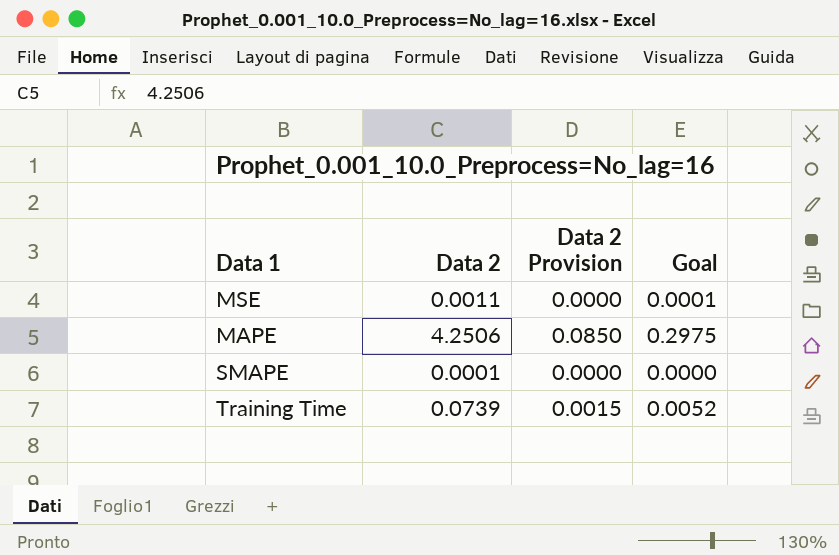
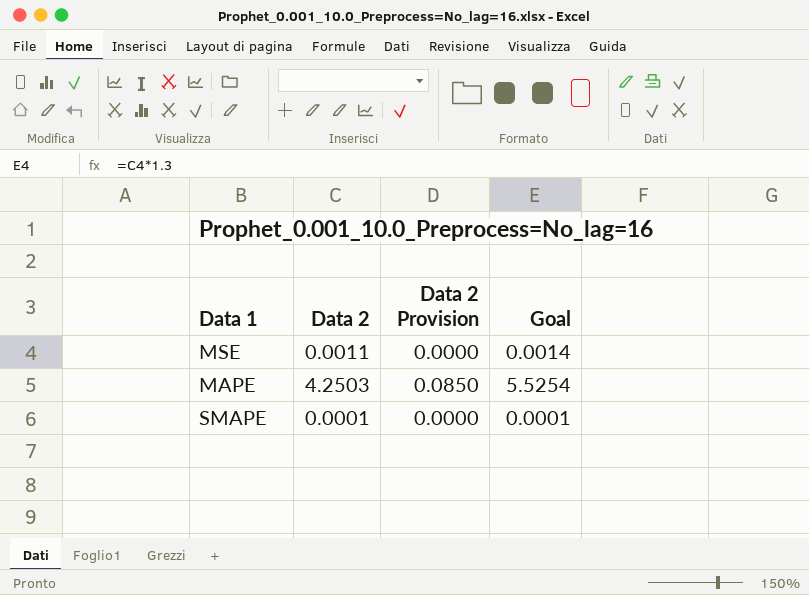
column Goal | formula: [Data 2] * 0.07 -> [Data 2] * 1.3
row Training Time: 0.0739 | 0.0015 | 0.0052 -> none
MAPE | Data 2: 4.2506 -> 4.2503

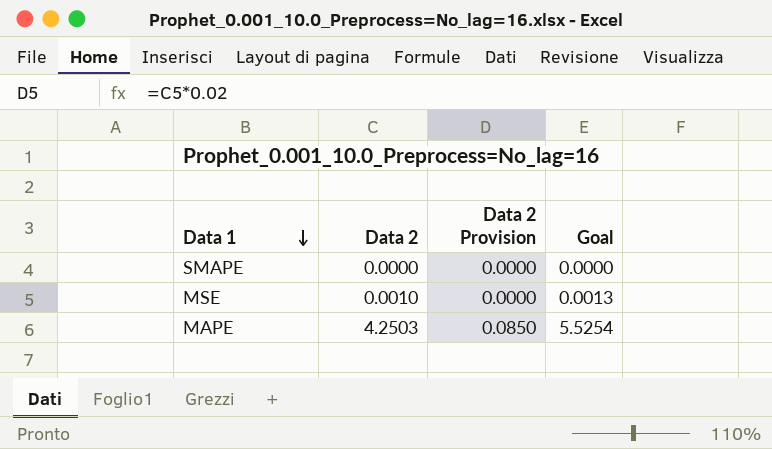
row order: none -> Data 1 descending
SMAPE | Data 2: 0.0001 -> 0.0000
SMAPE | Goal: 0.0001 -> 0.0000
MSE | Data 2: 0.0011 -> 0.0010
MSE | Goal: 0.0014 -> 0.0013

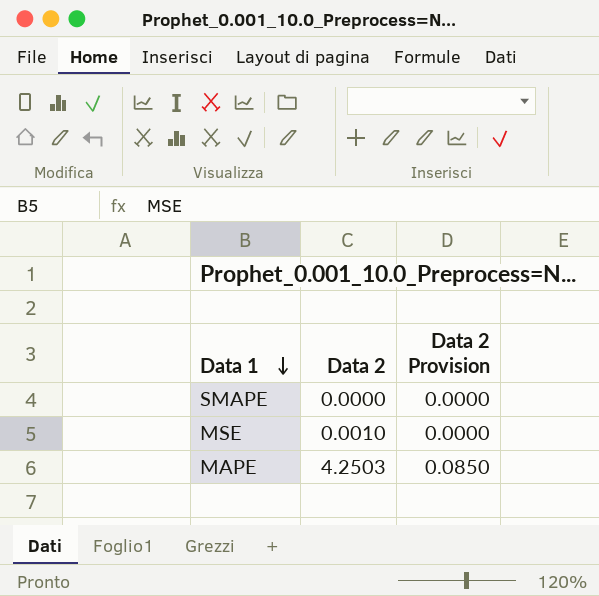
column Goal | formula: [Data 2] * 1.3 -> none

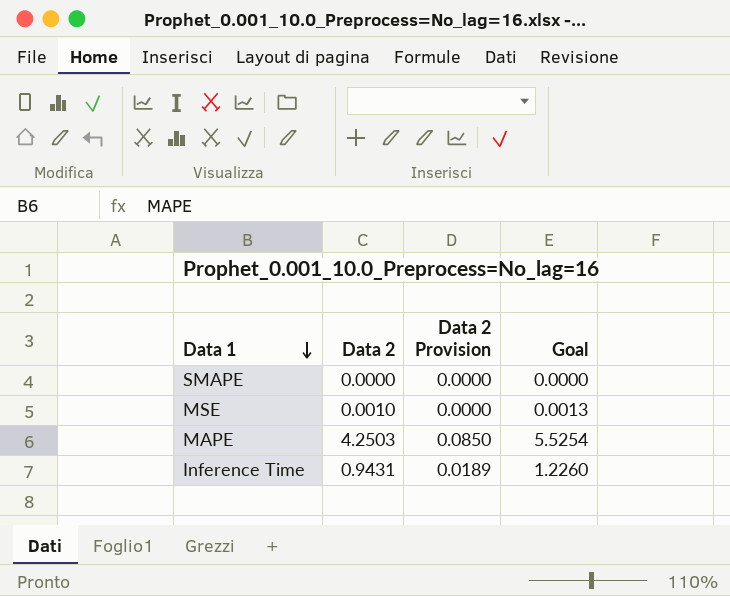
column Goal | formula: none -> [Data 2] * 1.3
row Inference Time: none -> 0.9431 | 0.0189 | 1.2260

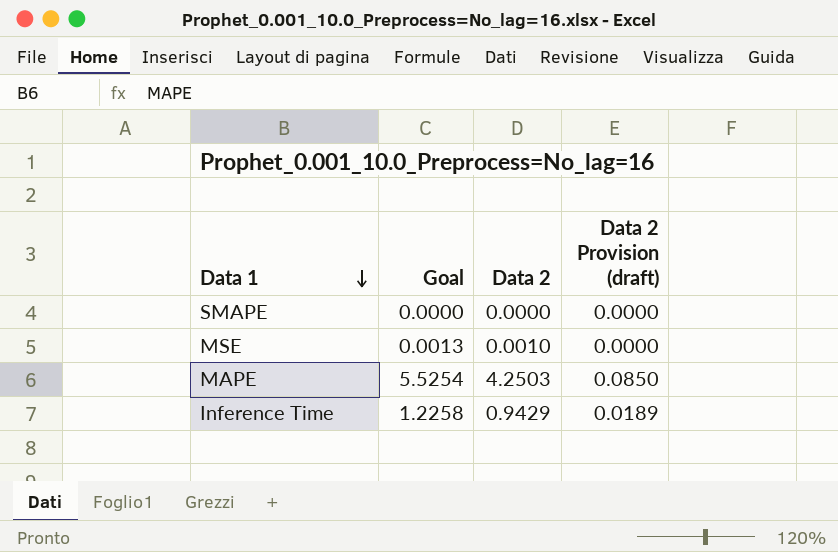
column Goal | position: 4 -> 2
column name: Data 2 Provision -> Data 2 Provision (draft)
Inference Time | Goal: 1.2260 -> 1.2258
Inference Time | Data 2: 0.9431 -> 0.9429

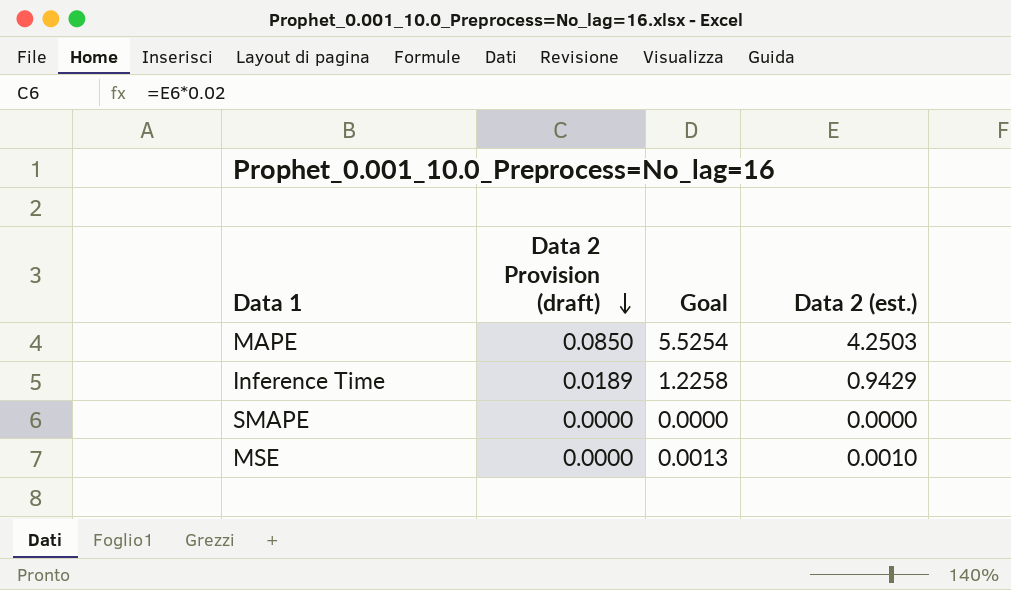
row order: Data 1 descending -> Data 2 Provision (draft) descending
column Data 2 Provision (draft) | position: 4 -> 2
column name: Data 2 -> Data 2 (est.)

